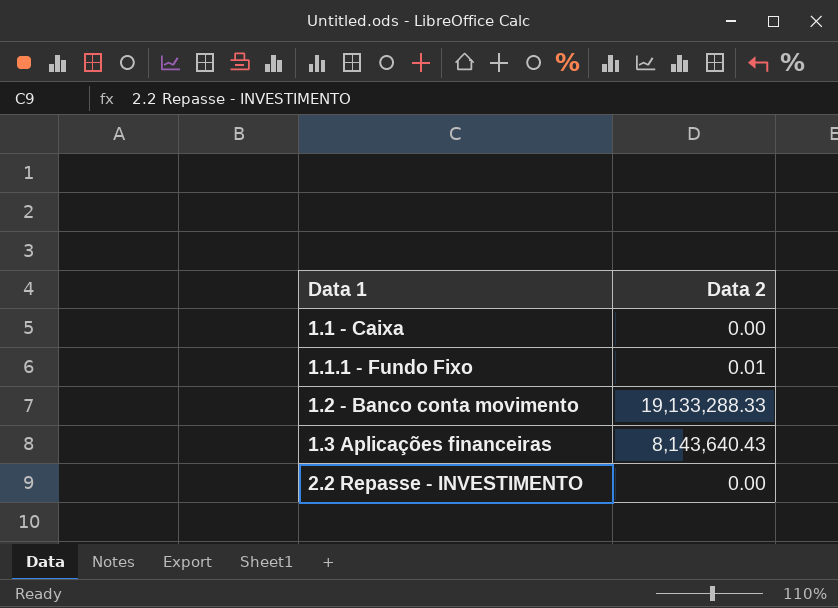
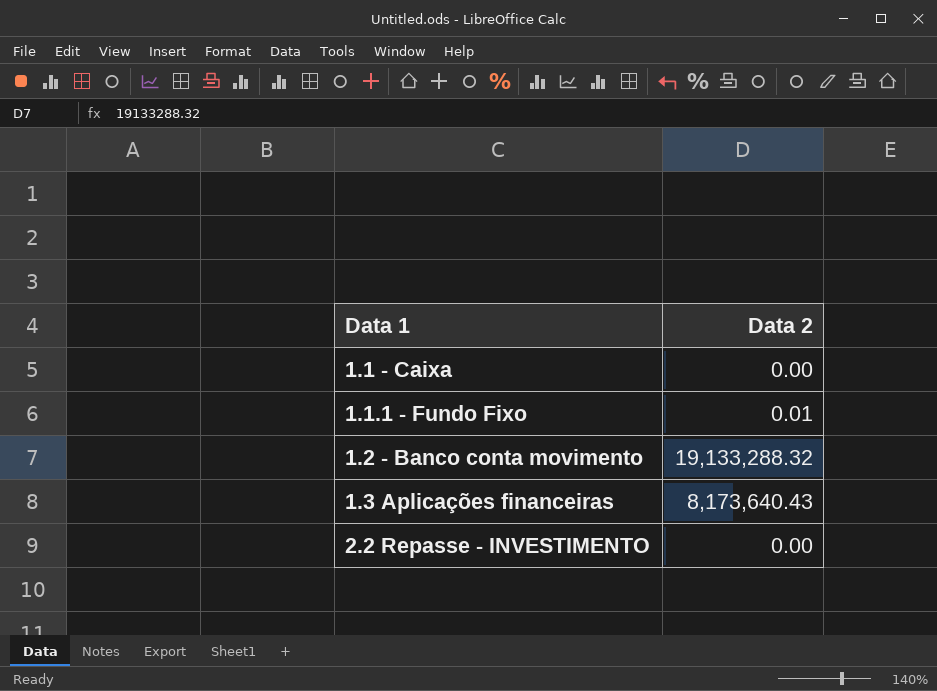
1.2 - Banco conta movimento | Data 2: 19,133,288.33 -> 19,133,288.32
1.3 Aplicações financeiras | Data 2: 8,143,640.43 -> 8,173,640.43

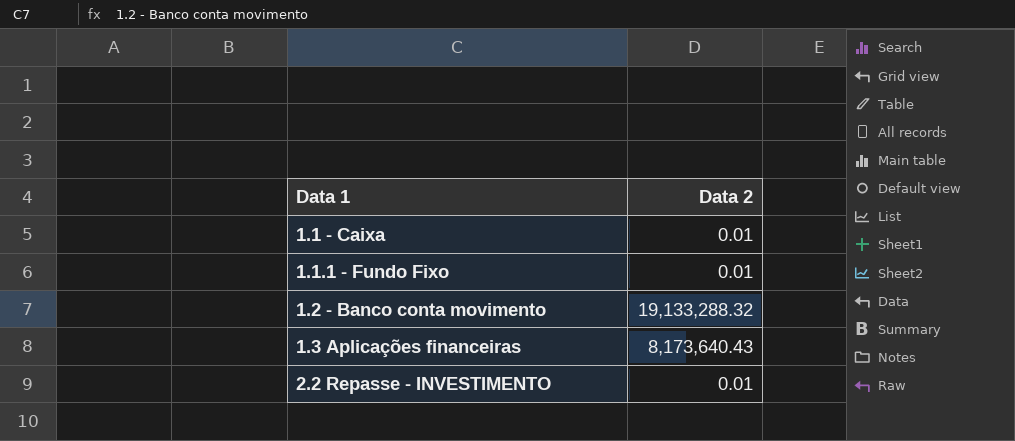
1.1 - Caixa | Data 2: 0.00 -> 0.01
2.2 Repasse - INVESTIMENTO | Data 2: 0.00 -> 0.01

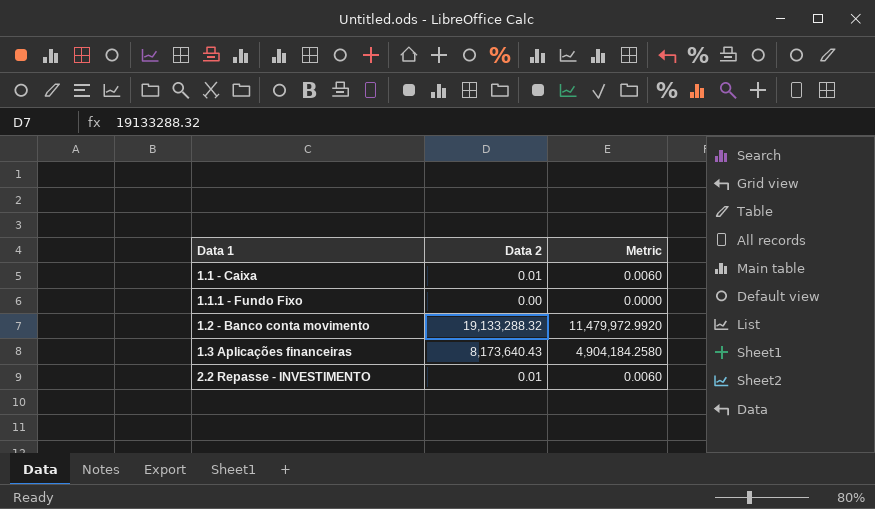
column Metric | formula: none -> [Data 2] * 0.6
1.1.1 - Fundo Fixo | Data 2: 0.01 -> 0.00

